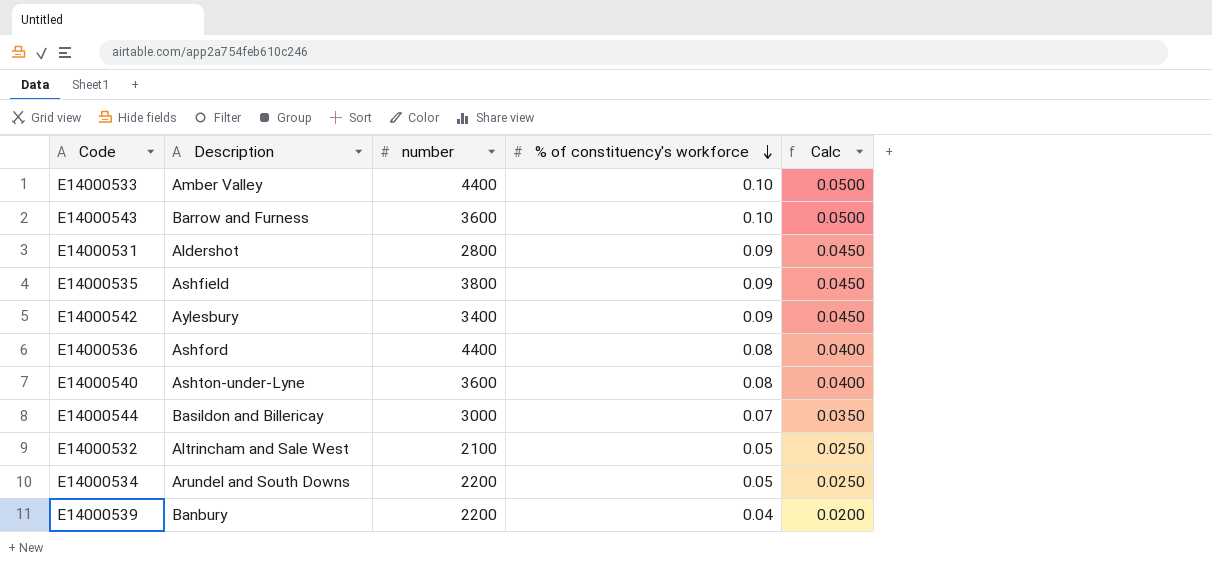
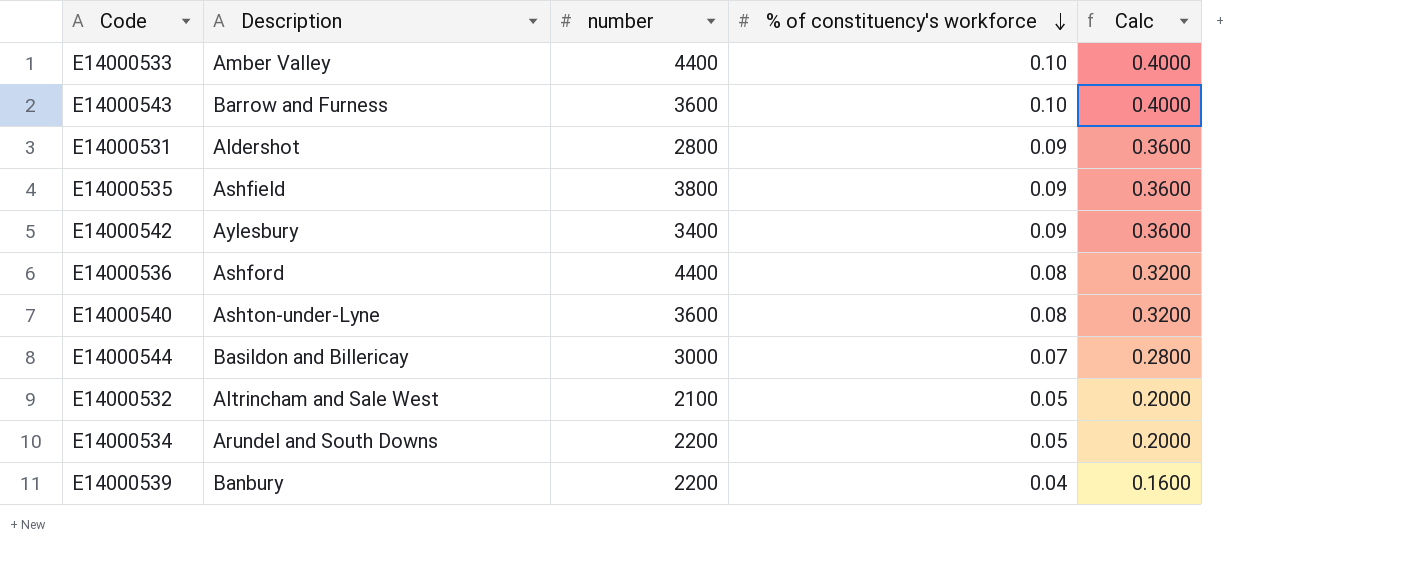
column Calc | formula: [% of constituency's workforce] * 0.5 -> [% of constituency's workforce] * 4

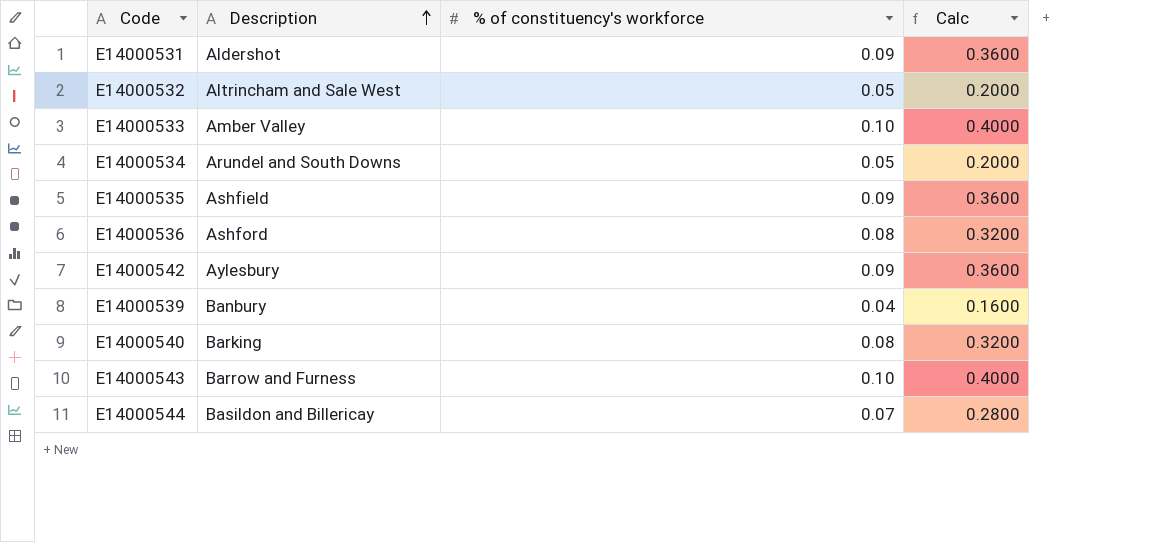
row order: % of constituency's workforce descending -> Description ascending
column number | position: 3 -> none
E14000540 | Description: Ashton-under-Lyne -> Barking

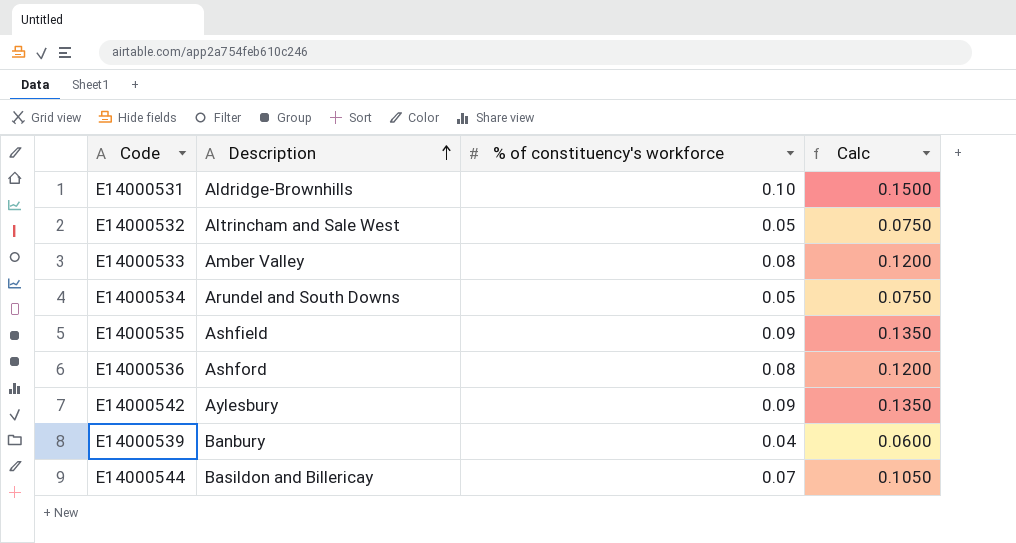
column Calc | formula: [% of constituency's workforce] * 4 -> [% of constituency's workforce] * 1.5
row E14000540: Barking | 0.08 | 0.3200 -> none
row E14000543: Barrow and Furness | 0.10 | 0.4000 -> none
E14000531 | Description: Aldershot -> Aldridge-Brownhills
E14000531 | % of constituency's workforce: 0.09 -> 0.10
E14000533 | % of constituency's workforce: 0.10 -> 0.08

